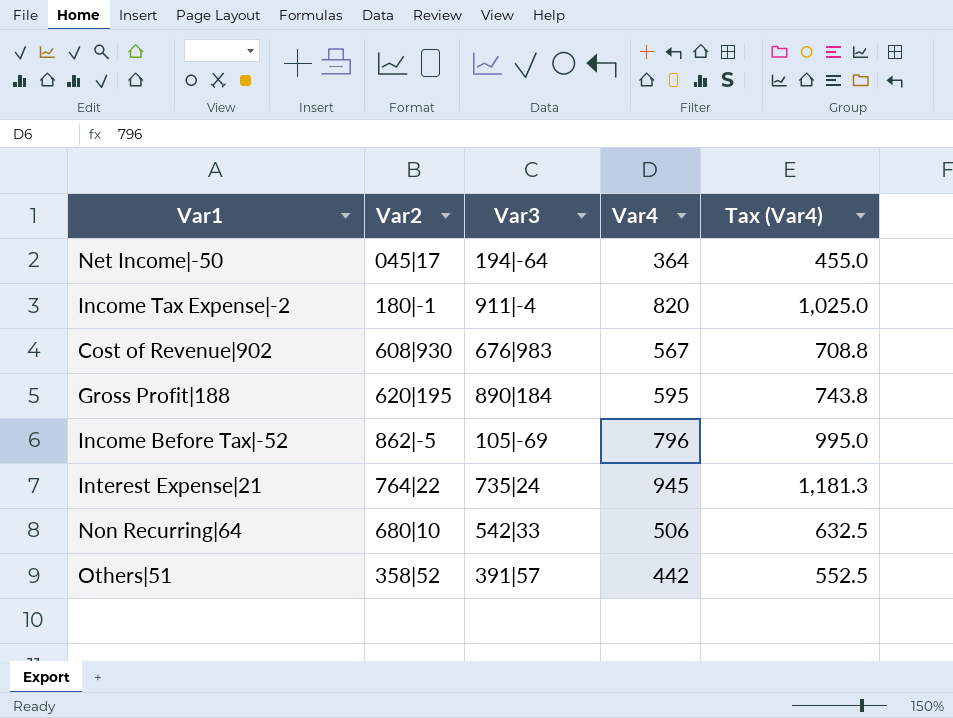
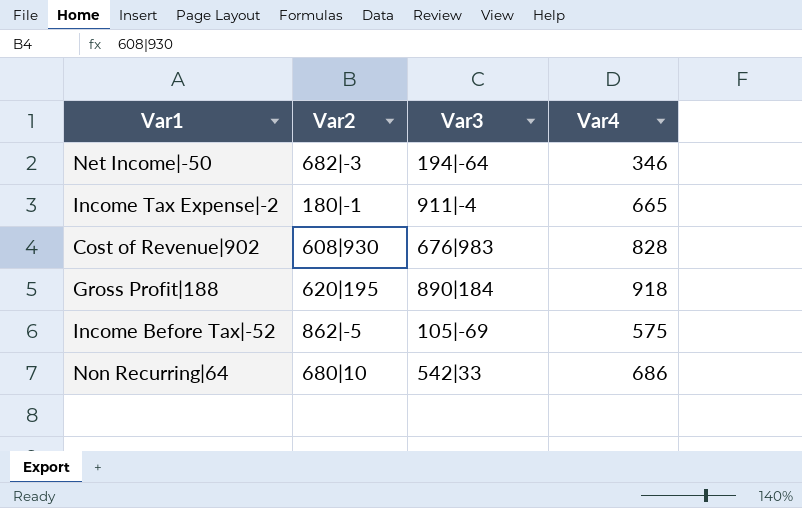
column Tax (Var4) | formula: [Var4] * 1.25 -> none
row Interest Expense|21: 764|22 | 735|24 | 945 | 1,181.3 -> none
row Others|51: 358|52 | 391|57 | 442 | 552.5 -> none
Net Income|-50 | Var2: 045|17 -> 682|-3
Net Income|-50 | Var4: 364 -> 346
Income Tax Expense|-2 | Var4: 820 -> 665
Cost of Revenue|902 | Var4: 567 -> 828
Gross Profit|188 | Var4: 595 -> 918
Income Before Tax|-52 | Var4: 796 -> 575
Non Recurring|64 | Var4: 506 -> 686

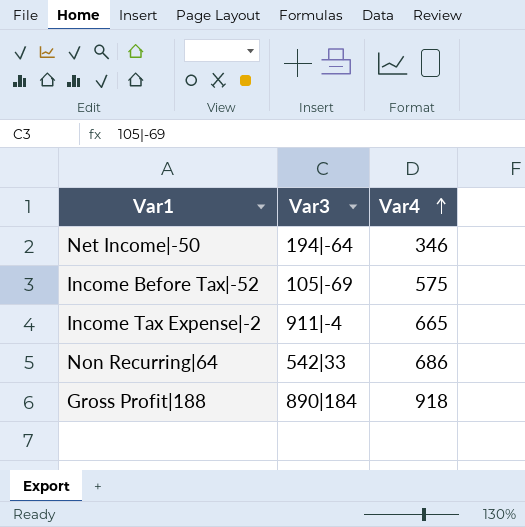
row order: none -> Var4 ascending
column Var2 | position: 2 -> none
row Cost of Revenue|902: 608|930 | 676|983 | 828 -> none

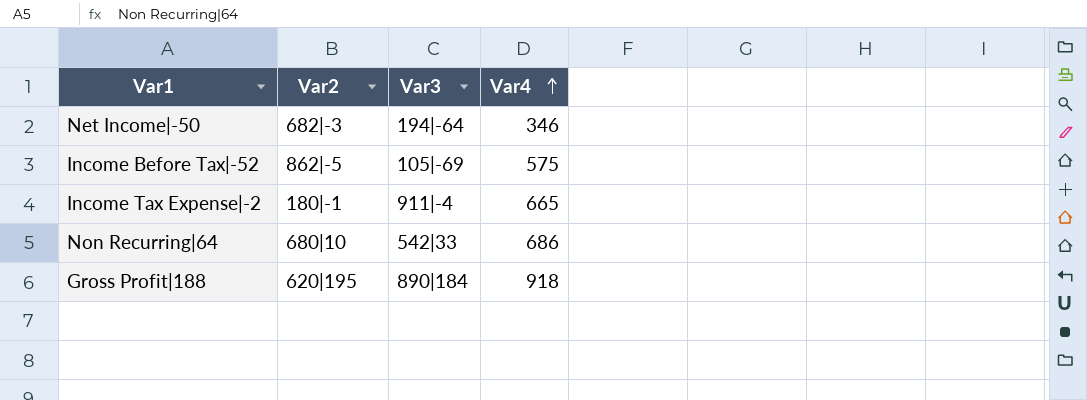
column Var2 | position: none -> 2

